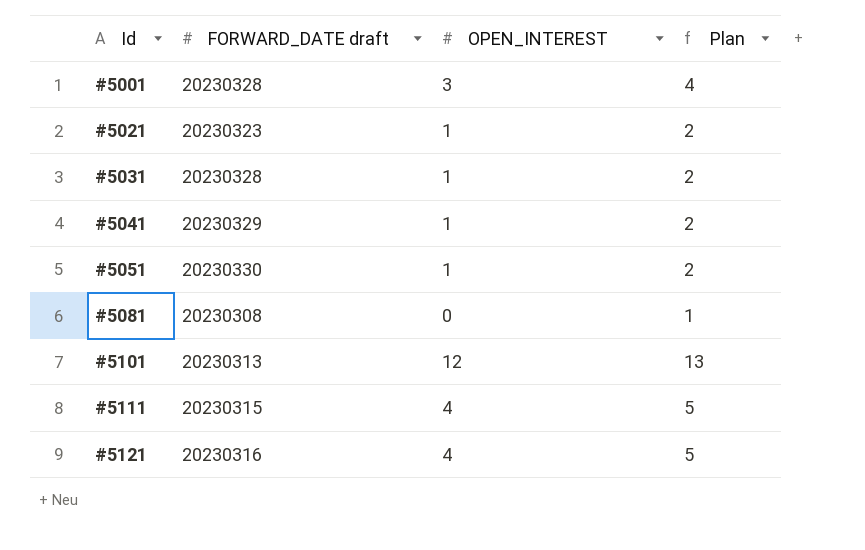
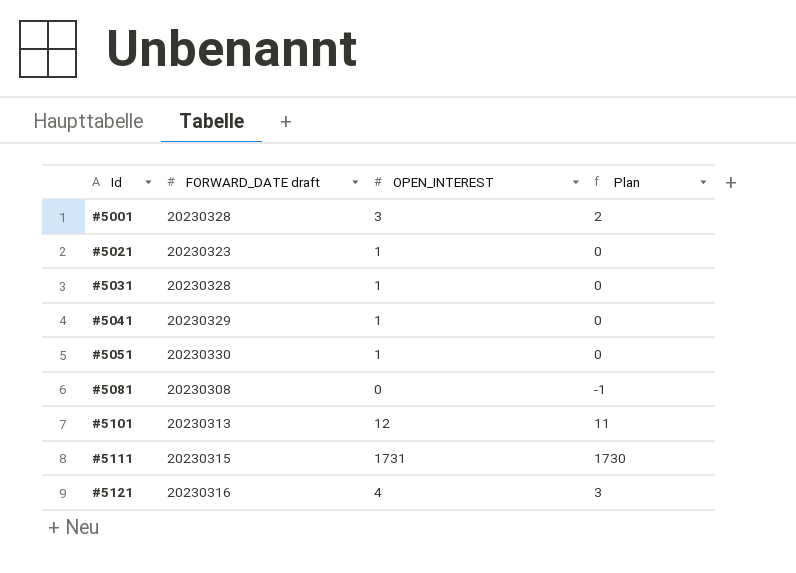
column Plan | formula: [OPEN_INTEREST] + 1 -> [OPEN_INTEREST] - 1
#5111 | OPEN_INTEREST: 4 -> 1731

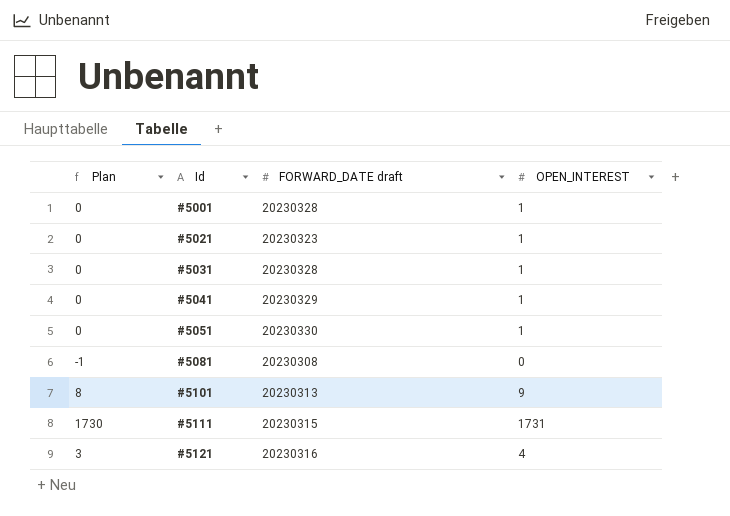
column Plan | position: 4 -> 1
#5001 | Plan: 2 -> 0
#5001 | OPEN_INTEREST: 3 -> 1
#5101 | Plan: 11 -> 8
#5101 | OPEN_INTEREST: 12 -> 9

